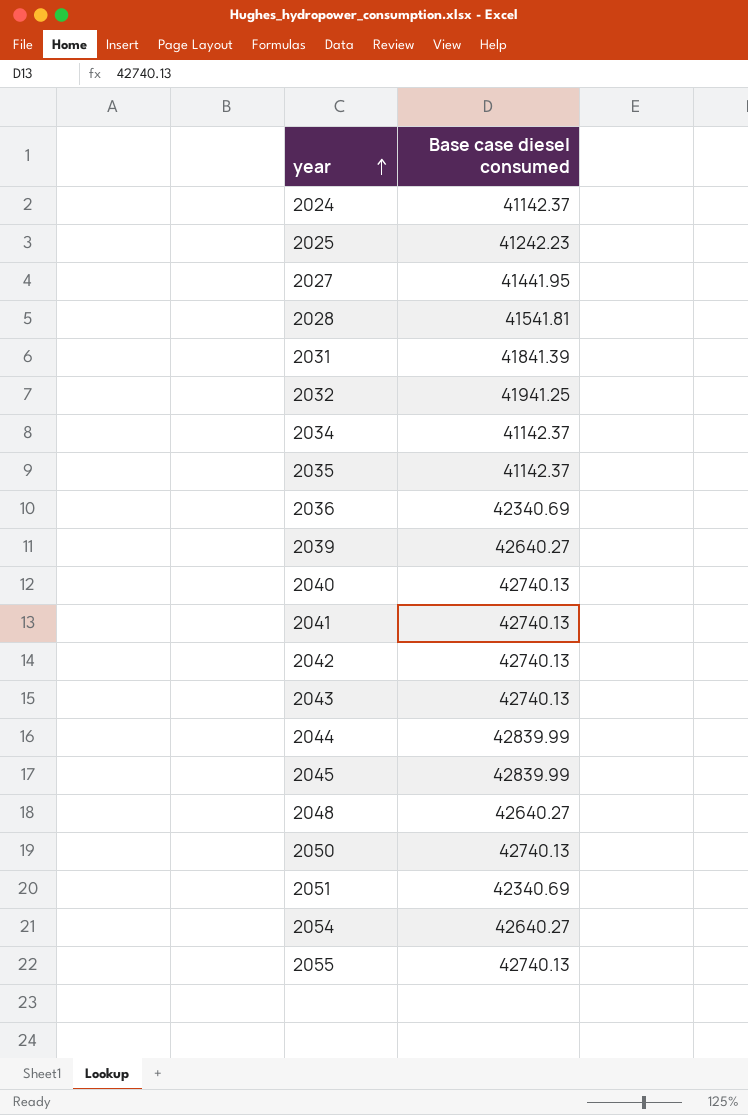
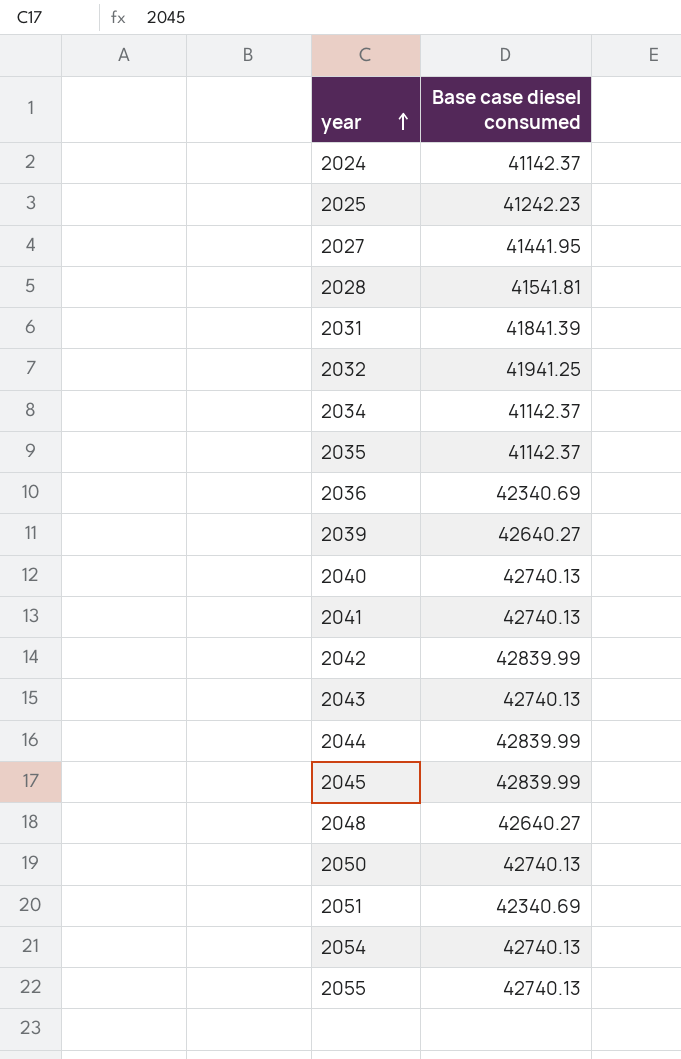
2042 | Base case diesel consumed: 42740.13 -> 42839.99
2054 | Base case diesel consumed: 42640.27 -> 42740.13

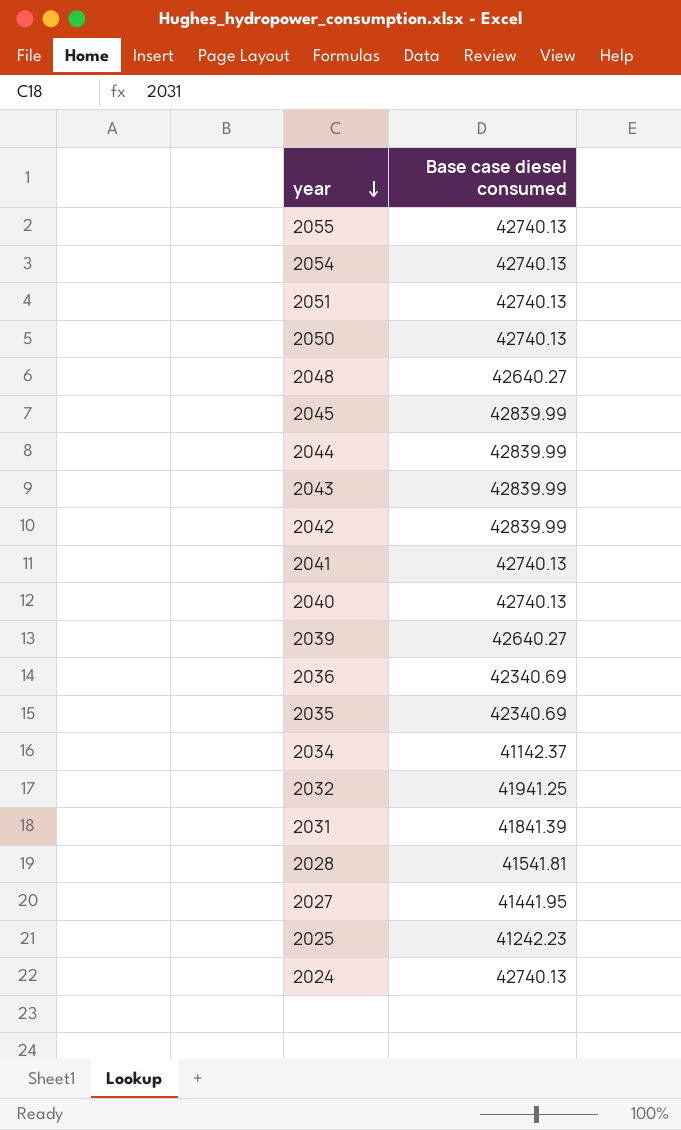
row order: year ascending -> year descending
2051 | Base case diesel consumed: 42340.69 -> 42740.13
2043 | Base case diesel consumed: 42740.13 -> 42839.99
2035 | Base case diesel consumed: 41142.37 -> 42340.69
2024 | Base case diesel consumed: 41142.37 -> 42740.13

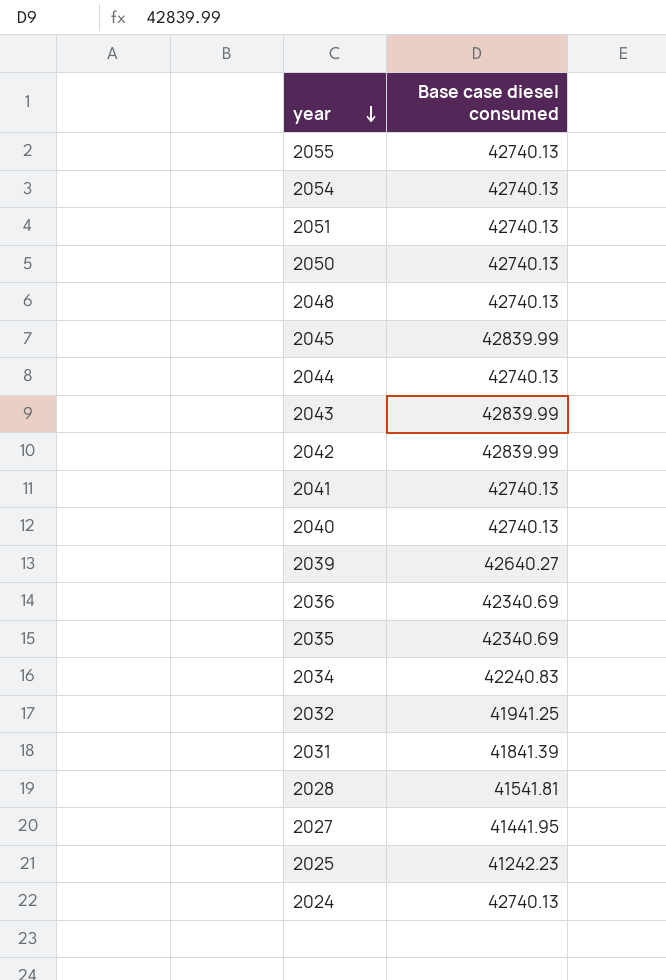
2048 | Base case diesel consumed: 42640.27 -> 42740.13
2044 | Base case diesel consumed: 42839.99 -> 42740.13
2034 | Base case diesel consumed: 41142.37 -> 42240.83

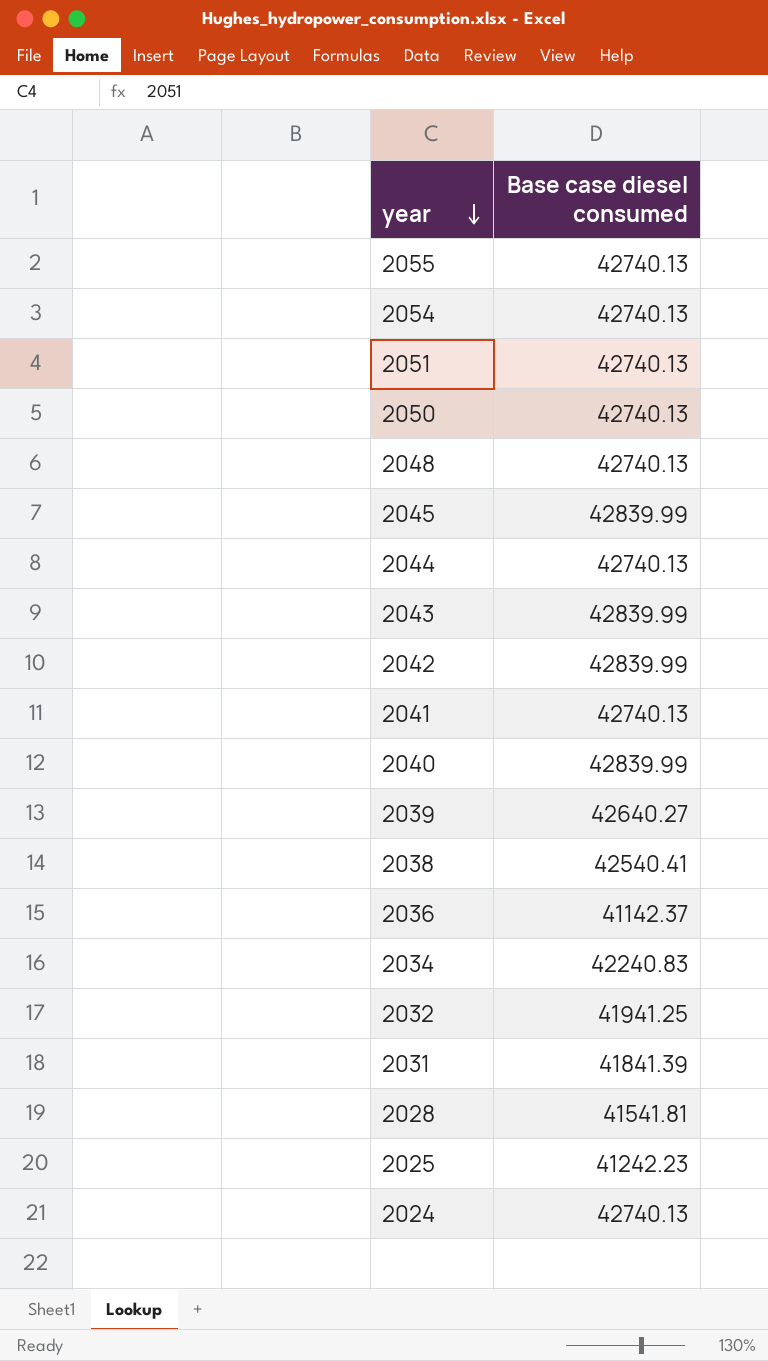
row 2035: 42340.69 -> none
row 2027: 41441.95 -> none
2040 | Base case diesel consumed: 42740.13 -> 42839.99
row 2038: none -> 42540.41
2036 | Base case diesel consumed: 42340.69 -> 41142.37

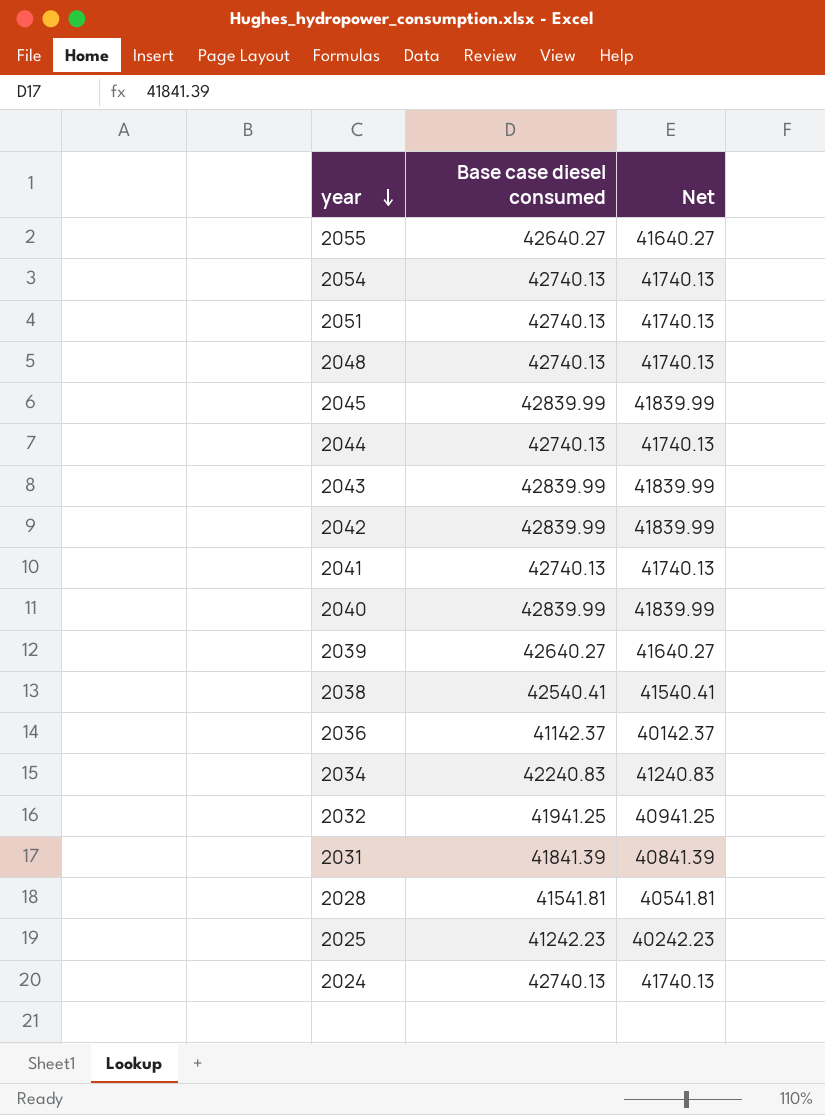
column Net | formula: none -> [Base case diesel consumed] - 1000
row 2050: 42740.13 -> none
2055 | Base case diesel consumed: 42740.13 -> 42640.27

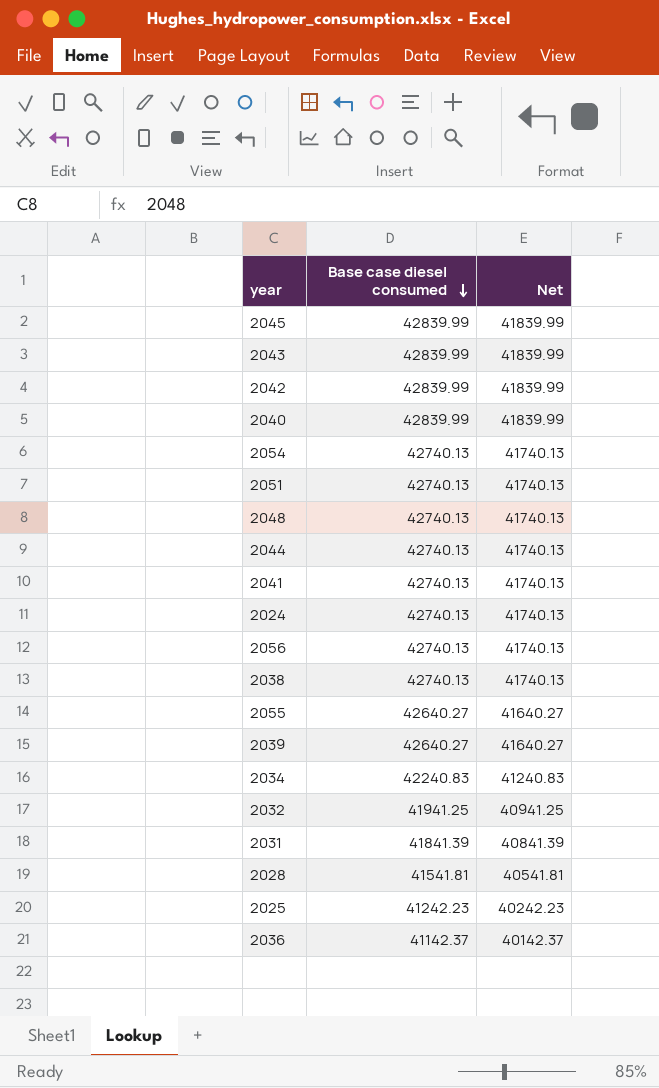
row order: year descending -> Base case diesel consumed descending
row 2056: none -> 42740.13 | 41740.13
2038 | Base case diesel consumed: 42540.41 -> 42740.13
2038 | Net: 41540.41 -> 41740.13

